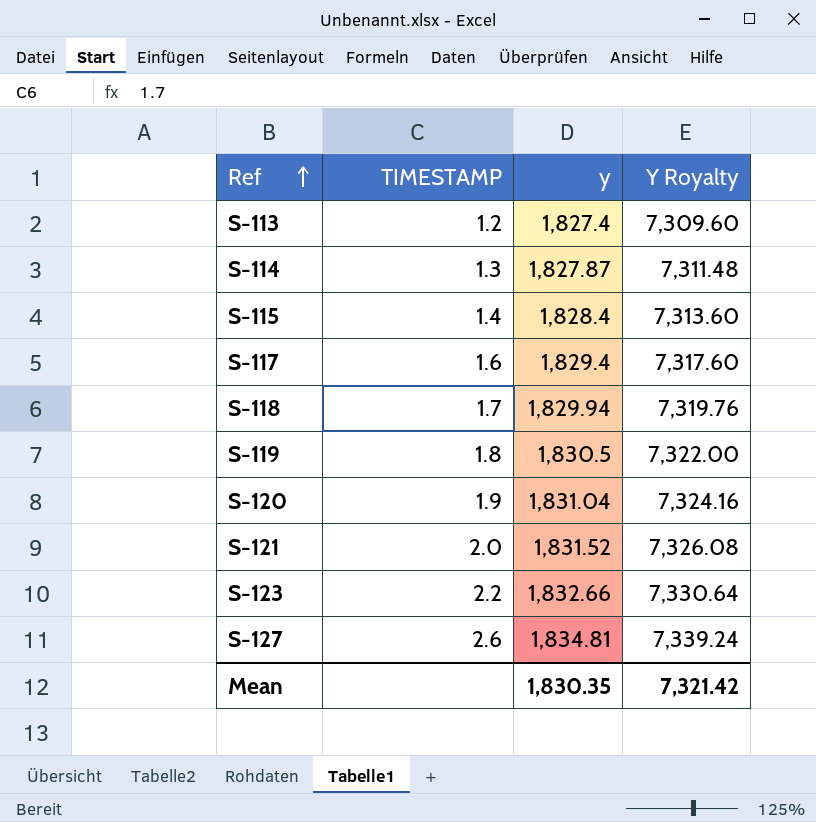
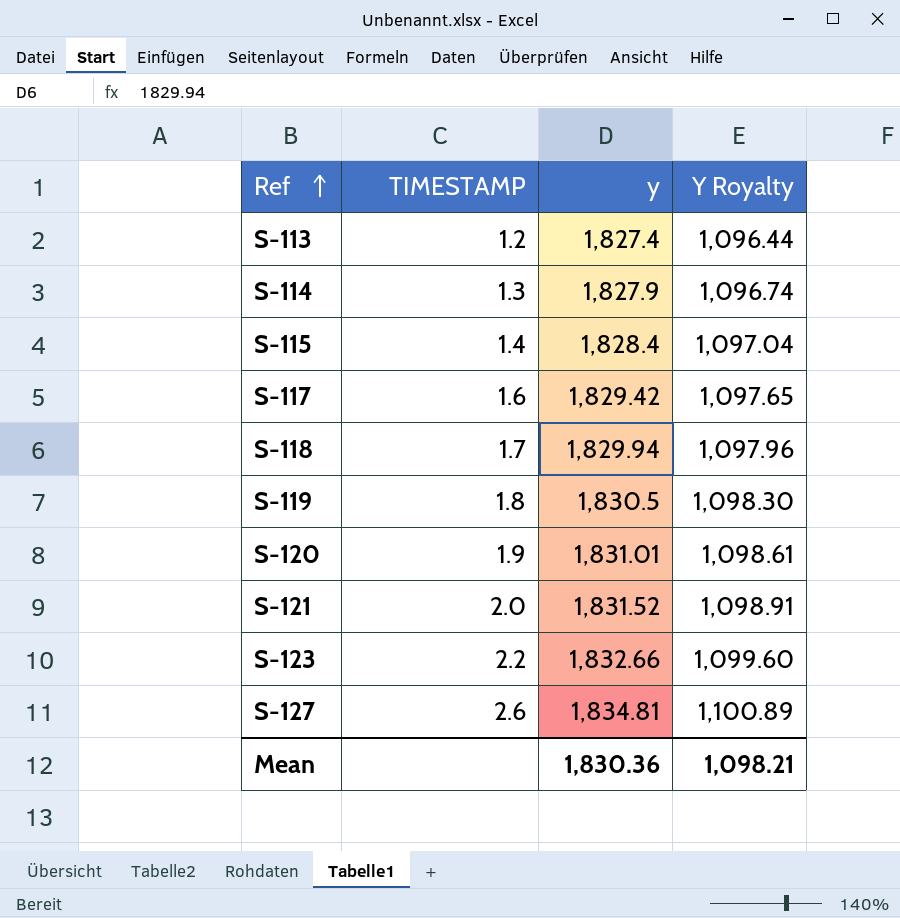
column Y Royalty | formula: [y] * 4 -> [y] * 0.6
S-114 | y: 1,827.87 -> 1,827.9
S-117 | y: 1,829.4 -> 1,829.42
S-120 | y: 1,831.04 -> 1,831.01
Mean | y: 1,830.35 -> 1,830.36
Mean | Y Royalty: 7,321.42 -> 1,098.21

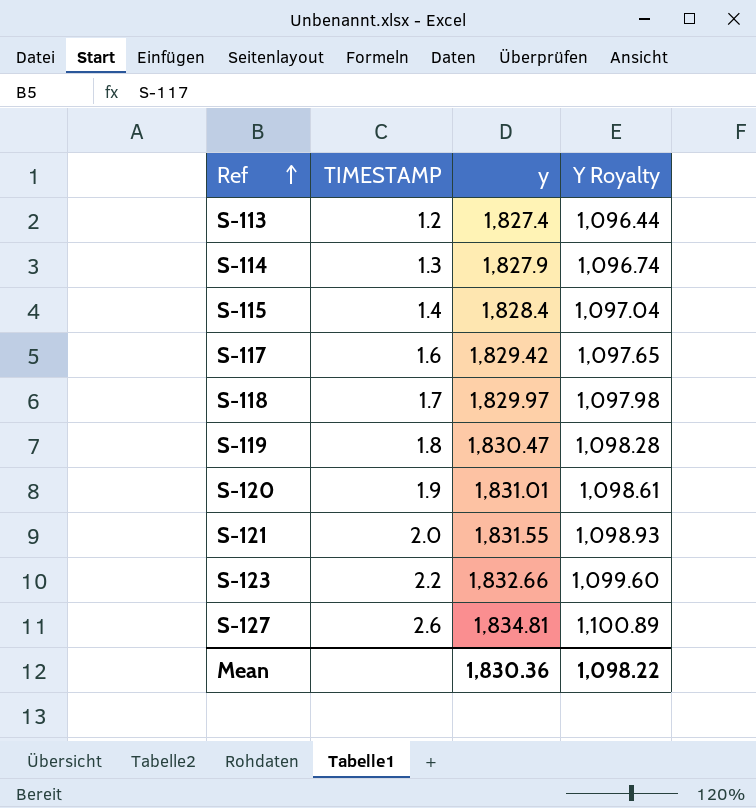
S-118 | y: 1,829.94 -> 1,829.97
S-118 | Y Royalty: 1,097.96 -> 1,097.98
S-119 | y: 1,830.5 -> 1,830.47
S-119 | Y Royalty: 1,098.30 -> 1,098.28
S-121 | y: 1,831.52 -> 1,831.55
S-121 | Y Royalty: 1,098.91 -> 1,098.93
Mean | Y Royalty: 1,098.21 -> 1,098.22

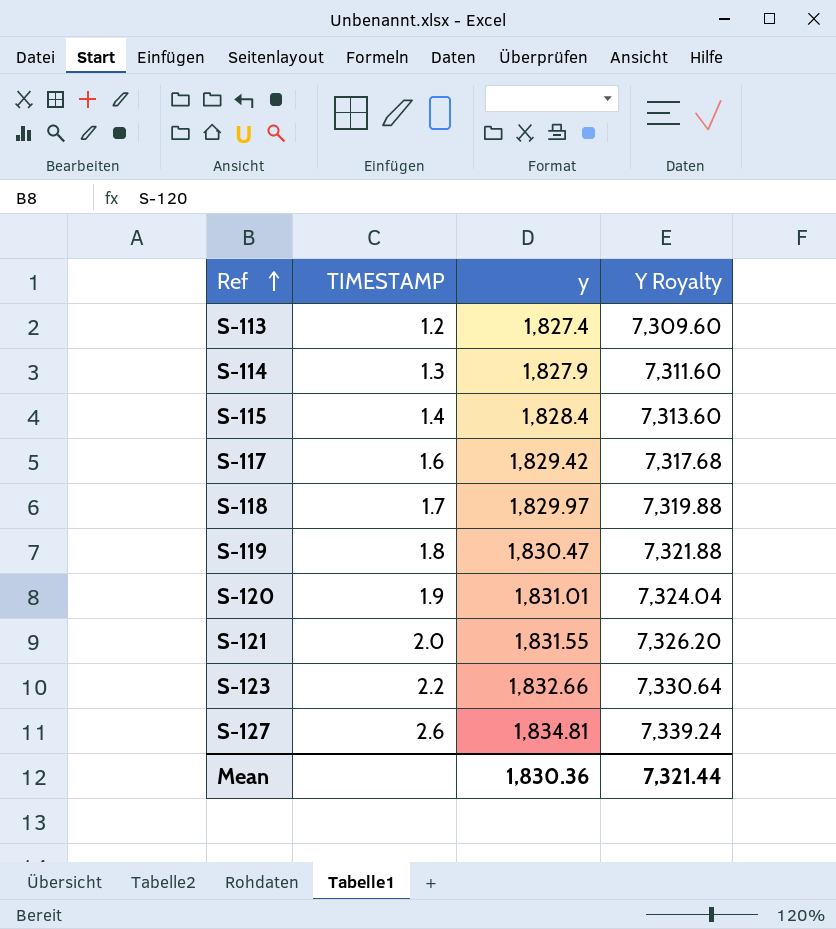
column Y Royalty | formula: [y] * 0.6 -> [y] * 4
Mean | Y Royalty: 1,098.22 -> 7,321.44

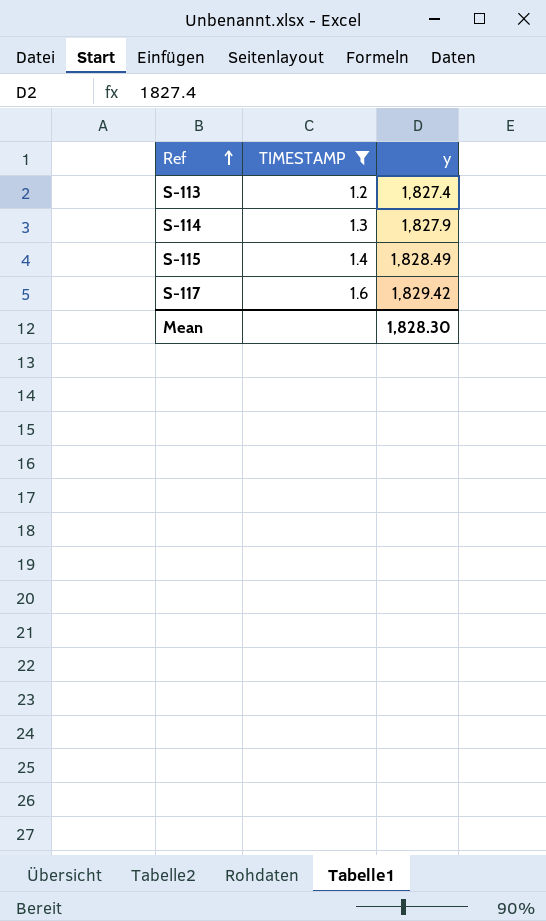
filter: none -> TIMESTAMP <= 1.6
column Y Royalty | formula: [y] * 4 -> none
S-115 | y: 1,828.4 -> 1,828.49
Mean | y: 1,830.36 -> 1,828.30

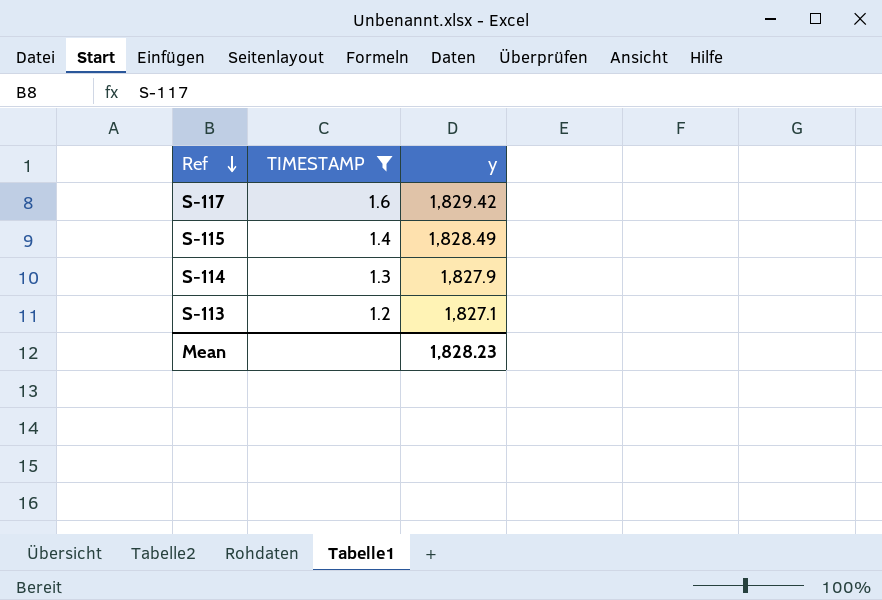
row order: Ref ascending -> Ref descending
S-113 | y: 1,827.4 -> 1,827.1
Mean | y: 1,828.30 -> 1,828.23

